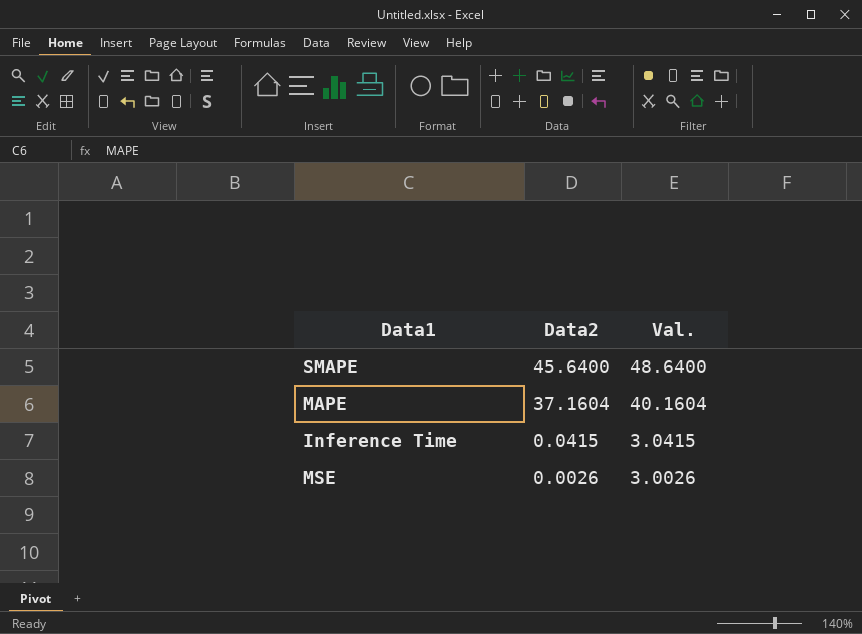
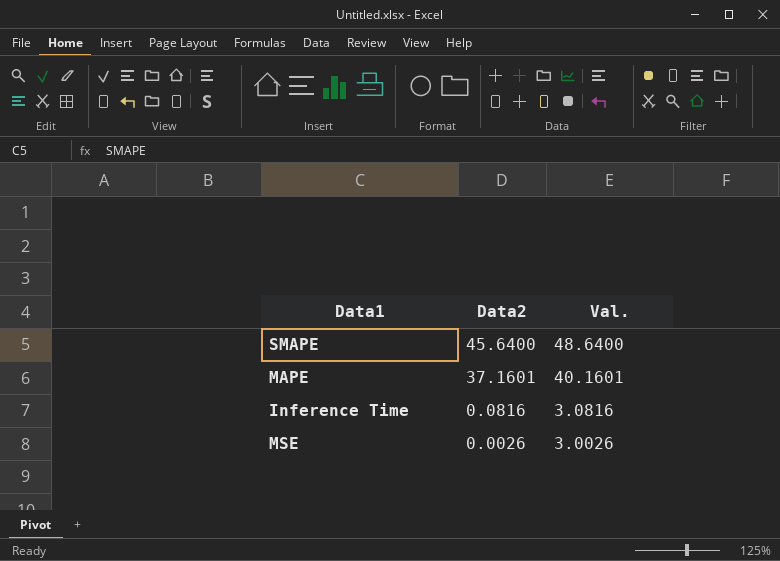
MAPE | Data2: 37.1604 -> 37.1601
MAPE | Val.: 40.1604 -> 40.1601
Inference Time | Data2: 0.0415 -> 0.0816
Inference Time | Val.: 3.0415 -> 3.0816

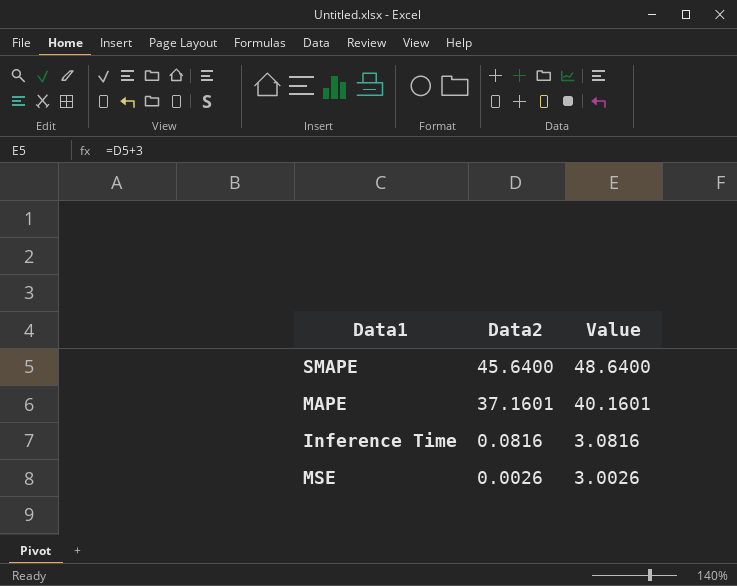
column name: Val. -> Value

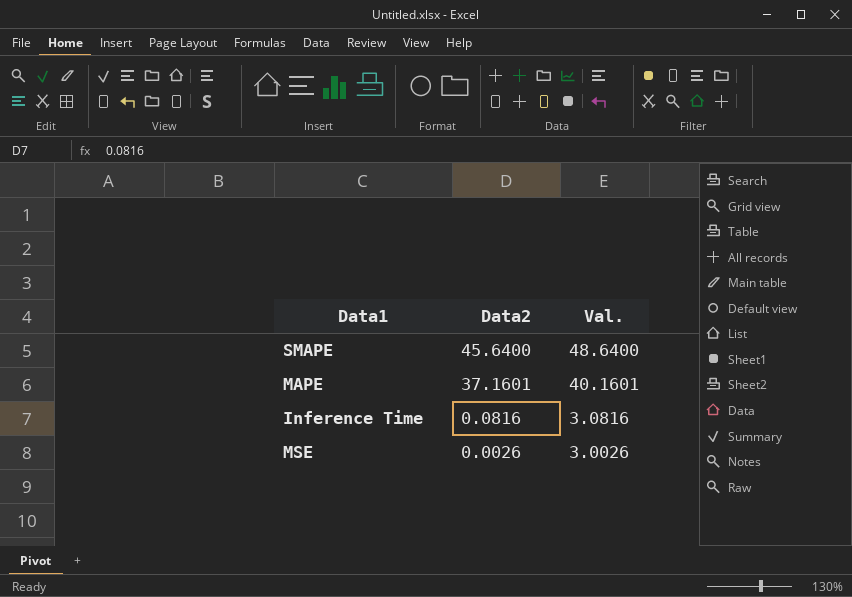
column name: Value -> Val.

